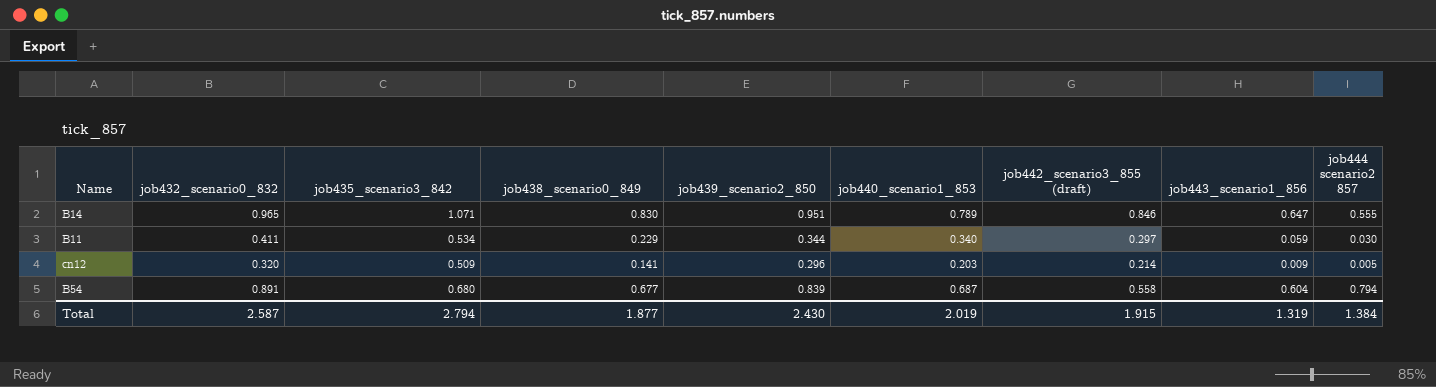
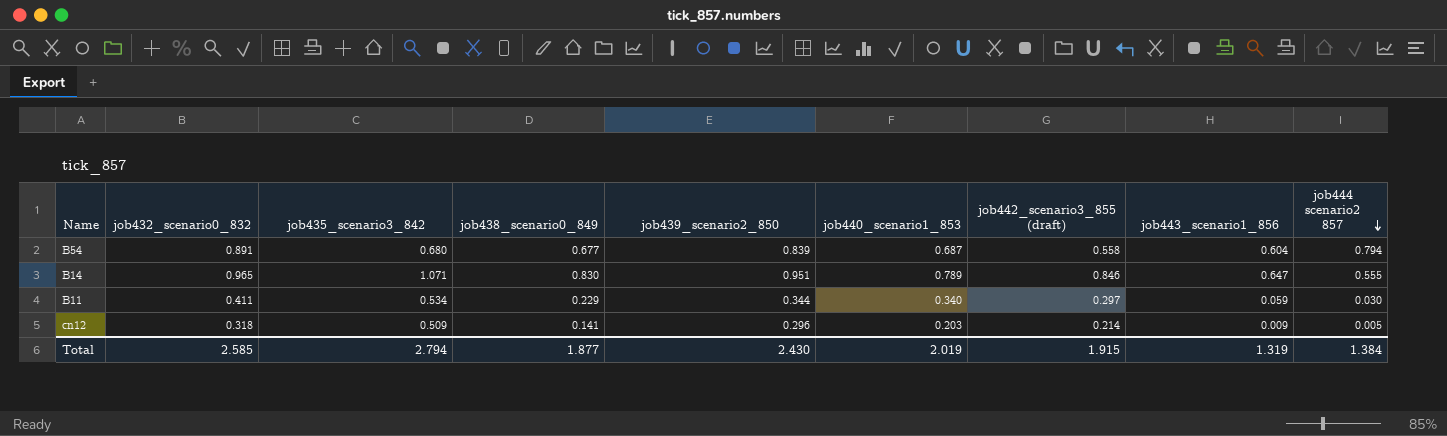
row order: none -> job444 scenario2 857 descending
cn12 | job432_scenario0_832: 0.320 -> 0.318
Total | job432_scenario0_832: 2.587 -> 2.585

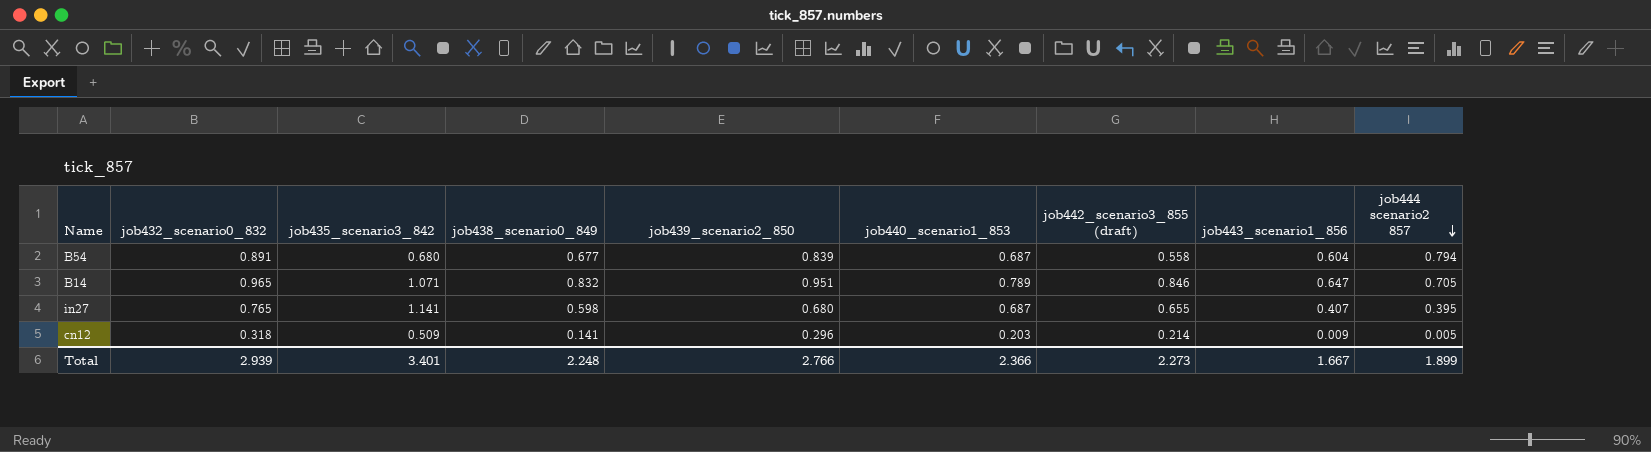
row B11: 0.411 | 0.534 | 0.229 | 0.344 | 0.340 | 0.297 | 0.059 | 0.030 -> none
B14 | job438_scenario0_849: 0.830 -> 0.832
B14 | job444 scenario2 857: 0.555 -> 0.705
row in27: none -> 0.765 | 1.141 | 0.598 | 0.680 | 0.687 | 0.655 | 0.407 | 0.395
Total | job432_scenario0_832: 2.585 -> 2.939
Total | job435_scenario3_842: 2.794 -> 3.401
Total | job438_scenario0_849: 1.877 -> 2.248
Total | job439_scenario2_850: 2.430 -> 2.766
Total | job440_scenario1_853: 2.019 -> 2.366
Total | job442_scenario3_855 (draft): 1.915 -> 2.273
Total | job443_scenario1_856: 1.319 -> 1.667
Total | job444 scenario2 857: 1.384 -> 1.899

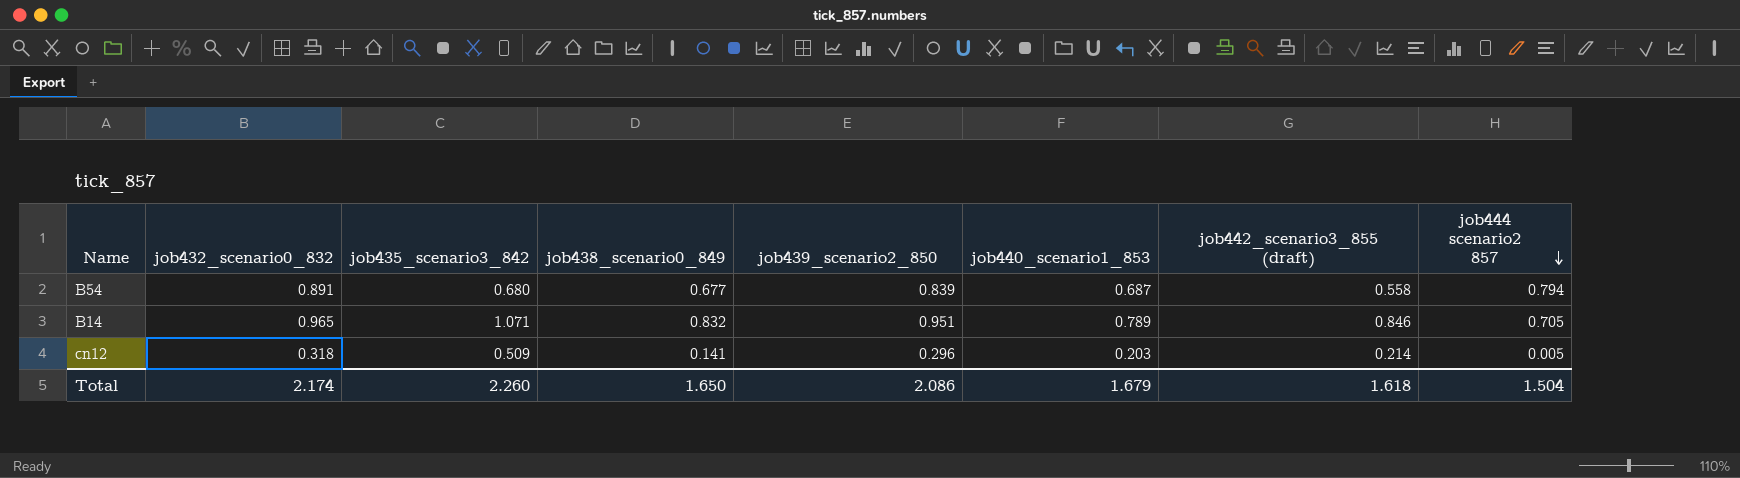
column job443_scenario1_856 | position: 8 -> none
row in27: 0.765 | 1.141 | 0.598 | 0.680 | 0.687 | 0.655 | 0.407 | 0.395 -> none
Total | job432_scenario0_832: 2.939 -> 2.174
Total | job435_scenario3_842: 3.401 -> 2.260
Total | job438_scenario0_849: 2.248 -> 1.650
Total | job439_scenario2_850: 2.766 -> 2.086
Total | job440_scenario1_853: 2.366 -> 1.679
Total | job442_scenario3_855 (draft): 2.273 -> 1.618
Total | job444 scenario2 857: 1.899 -> 1.504

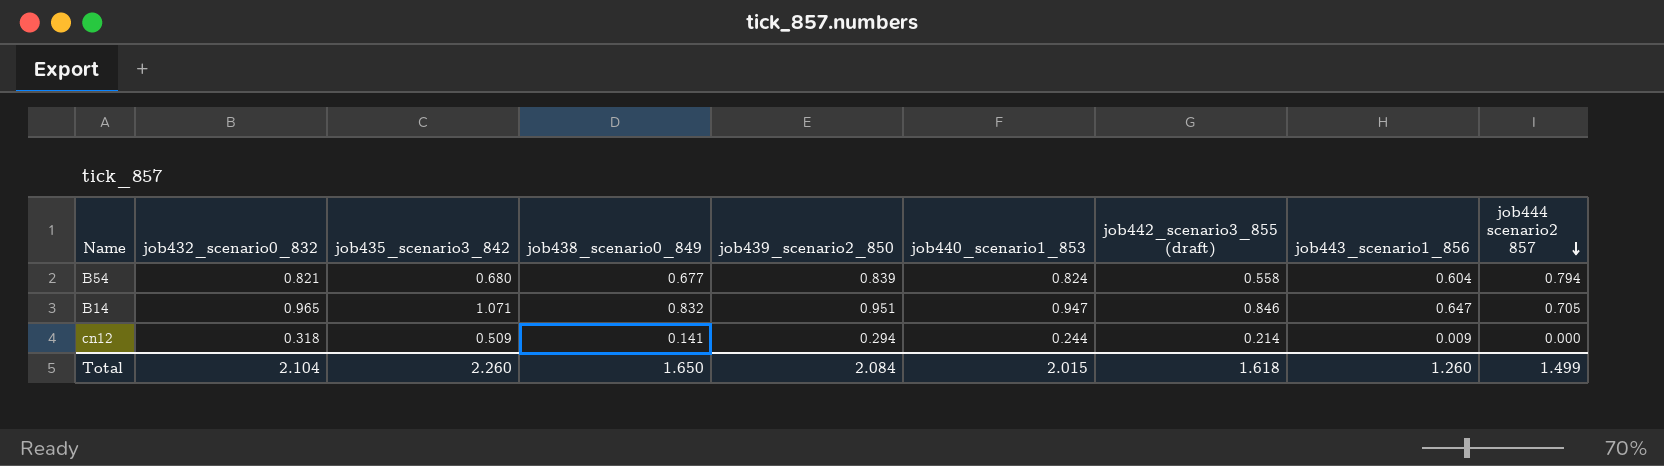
column job443_scenario1_856 | position: none -> 8
B54 | job432_scenario0_832: 0.891 -> 0.821
B54 | job440_scenario1_853: 0.687 -> 0.824
B14 | job440_scenario1_853: 0.789 -> 0.947
cn12 | job439_scenario2_850: 0.296 -> 0.294
cn12 | job440_scenario1_853: 0.203 -> 0.244
cn12 | job444 scenario2 857: 0.005 -> 0.000
Total | job432_scenario0_832: 2.174 -> 2.104
Total | job439_scenario2_850: 2.086 -> 2.084
Total | job440_scenario1_853: 1.679 -> 2.015
Total | job444 scenario2 857: 1.504 -> 1.499

